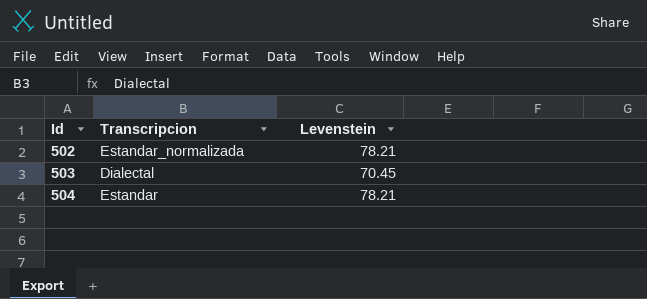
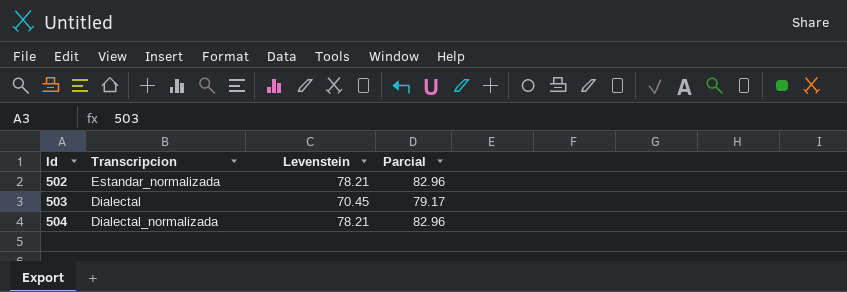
column Parcial | position: none -> 4
504 | Transcripcion: Estandar -> Dialectal_normalizada

